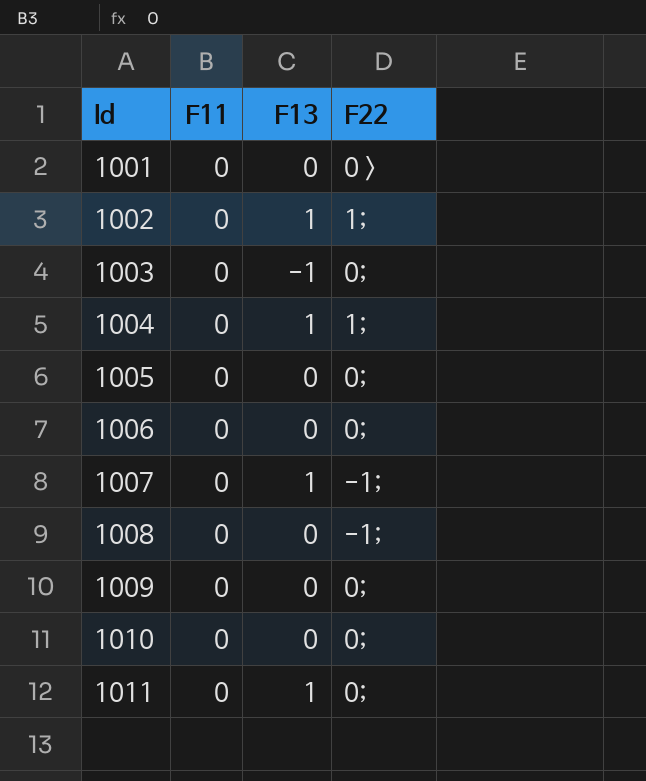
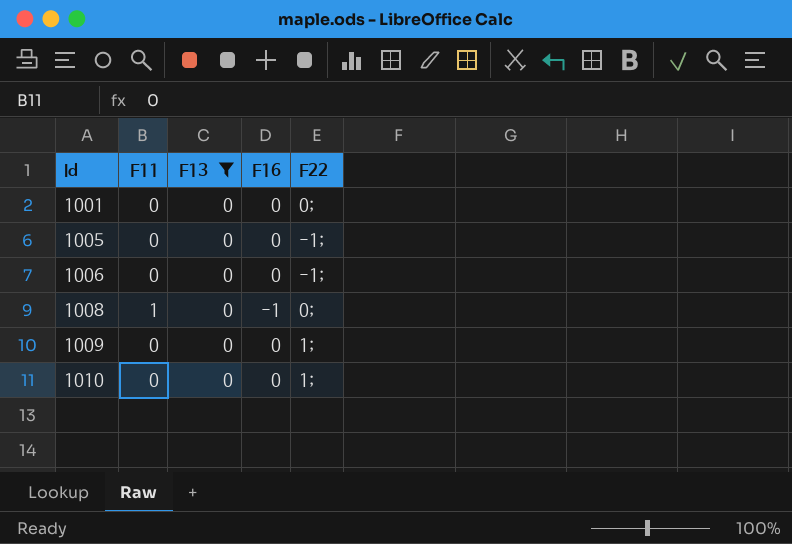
filter: none -> F13 = 0
column F16 | position: none -> 4
1001 | F22: 0 > -> 0;
1005 | F22: 0; -> -1;
1006 | F22: 0; -> -1;
1008 | F11: 0 -> 1
1008 | F22: -1; -> 0;
1009 | F22: 0; -> 1;
1010 | F22: 0; -> 1;

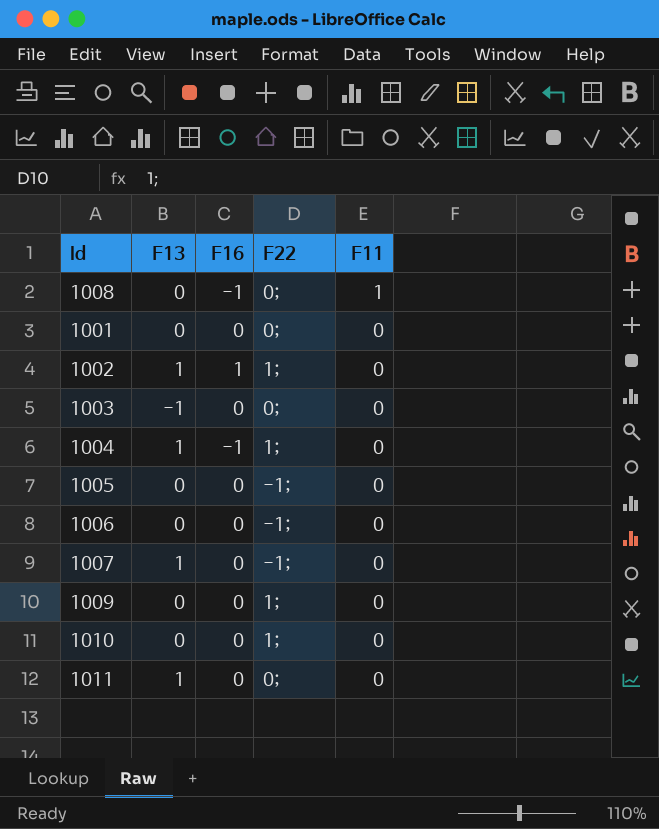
filter: F13 = 0 -> none
row order: Id ascending -> F11 descending
column F11 | position: 2 -> 5

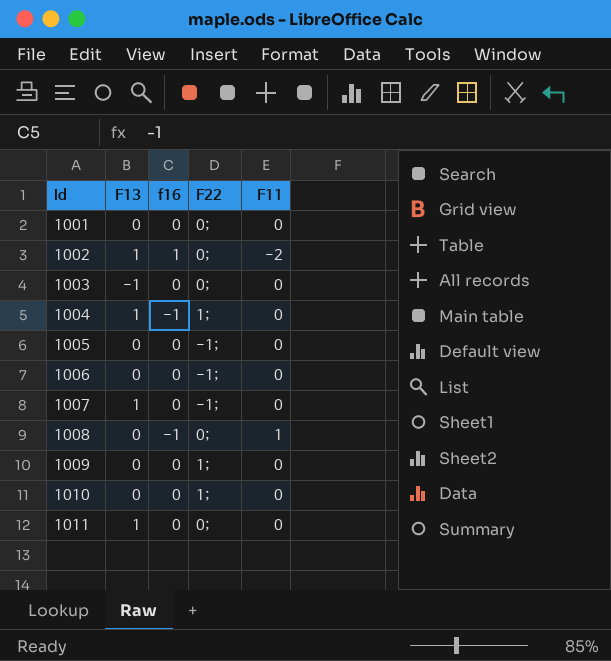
row order: F11 descending -> Id ascending
column name: F16 -> f16
1002 | F22: 1; -> 0;
1002 | F11: 0 -> -2

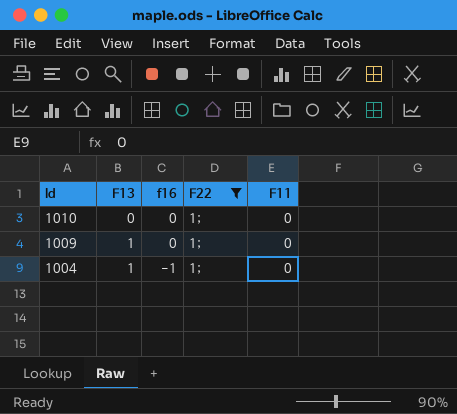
filter: none -> F22 = 1;
row order: Id ascending -> Id descending
1009 | F13: 0 -> 1

